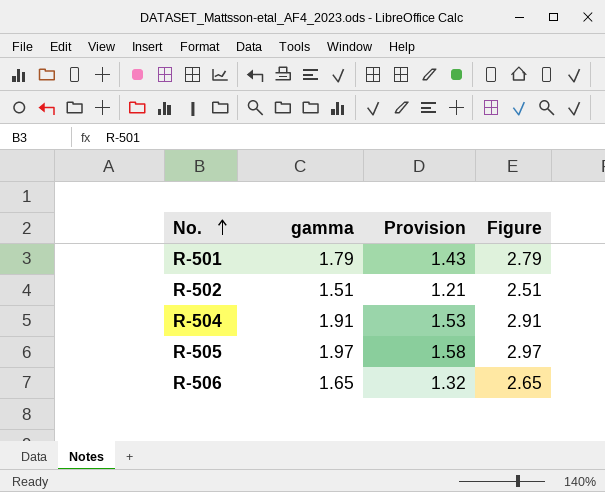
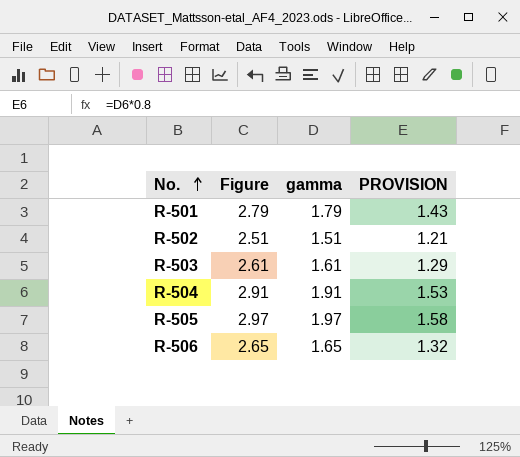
column Figure | position: 4 -> 2
column name: Provision -> PROVISION
row R-503: none -> 2.61 | 1.61 | 1.29

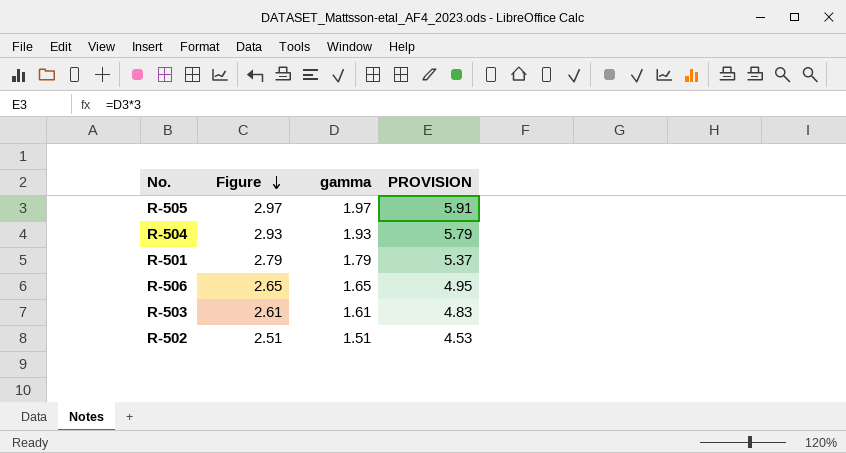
row order: No. ascending -> Figure descending
column PROVISION | formula: [gamma] * 0.8 -> [gamma] * 3
R-504 | Figure: 2.91 -> 2.93
R-504 | gamma: 1.91 -> 1.93

